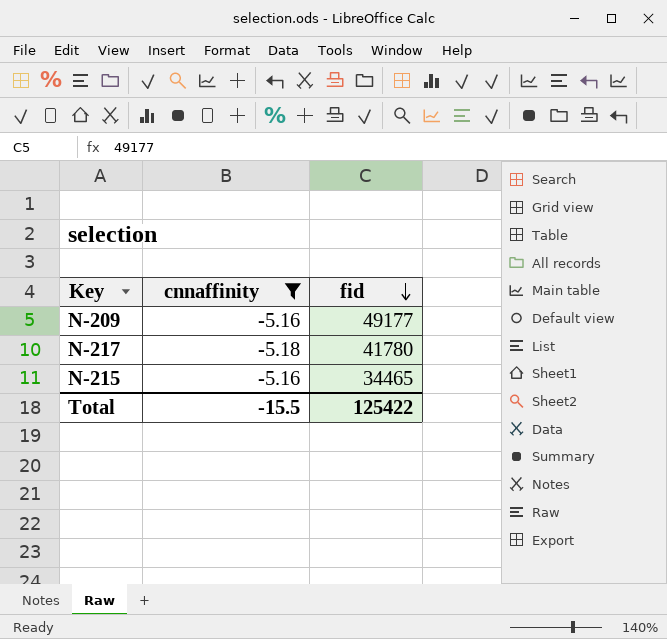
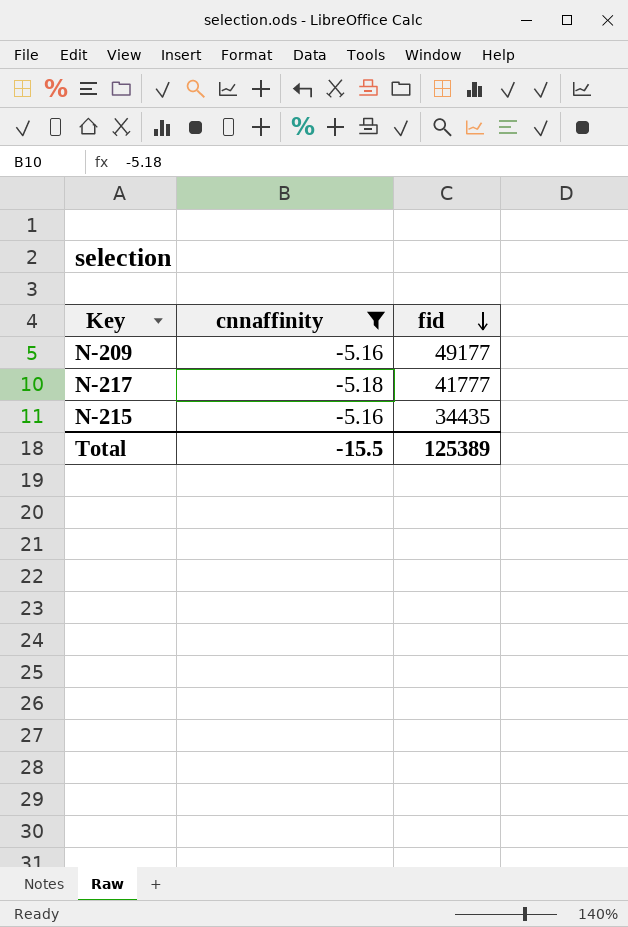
N-217 | fid: 41780 -> 41777
N-215 | fid: 34465 -> 34435
Total | fid: 125422 -> 125389

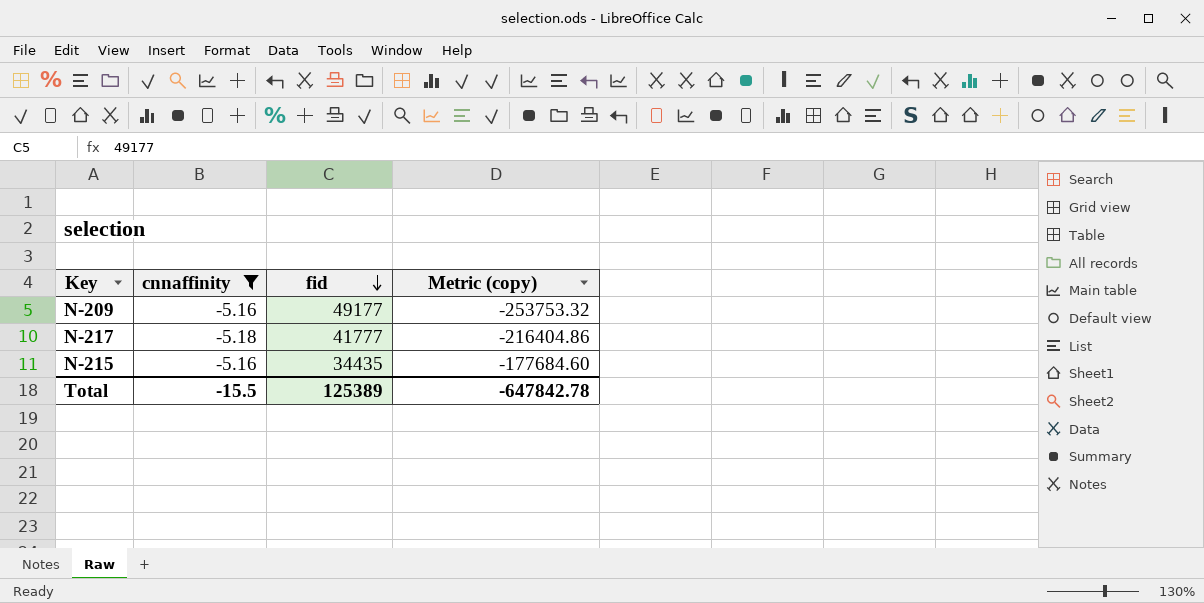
column Metric (copy) | formula: none -> [cnnaffinity] * [fid]

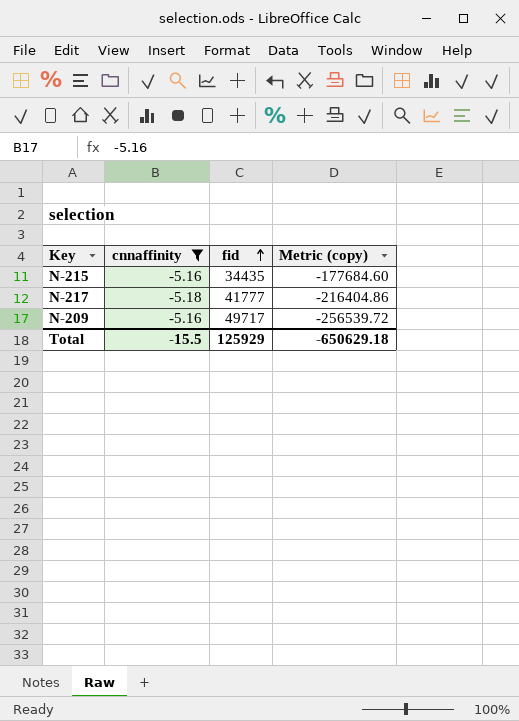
row order: fid descending -> fid ascending
N-209 | fid: 49177 -> 49717
N-209 | Metric (copy): -253753.32 -> -256539.72
Total | fid: 125389 -> 125929
Total | Metric (copy): -647842.78 -> -650629.18

